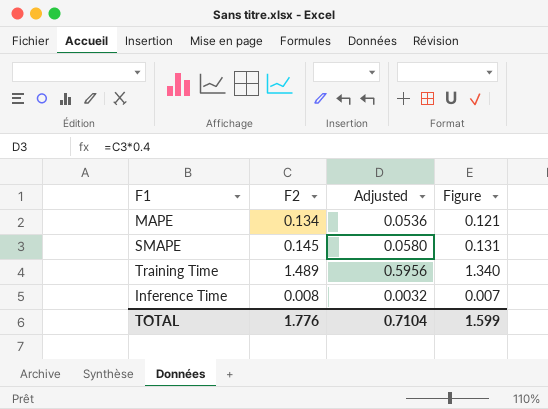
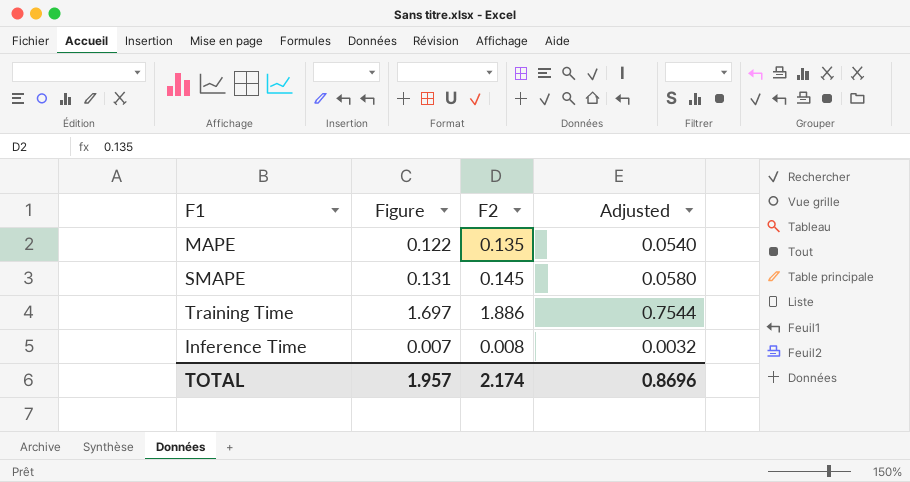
column Figure | position: 4 -> 2
MAPE | Figure: 0.121 -> 0.122
MAPE | F2: 0.134 -> 0.135
MAPE | Adjusted: 0.0536 -> 0.0540
Training Time | Figure: 1.340 -> 1.697
Training Time | F2: 1.489 -> 1.886
Training Time | Adjusted: 0.5956 -> 0.7544
TOTAL | Figure: 1.599 -> 1.957
TOTAL | F2: 1.776 -> 2.174
TOTAL | Adjusted: 0.7104 -> 0.8696

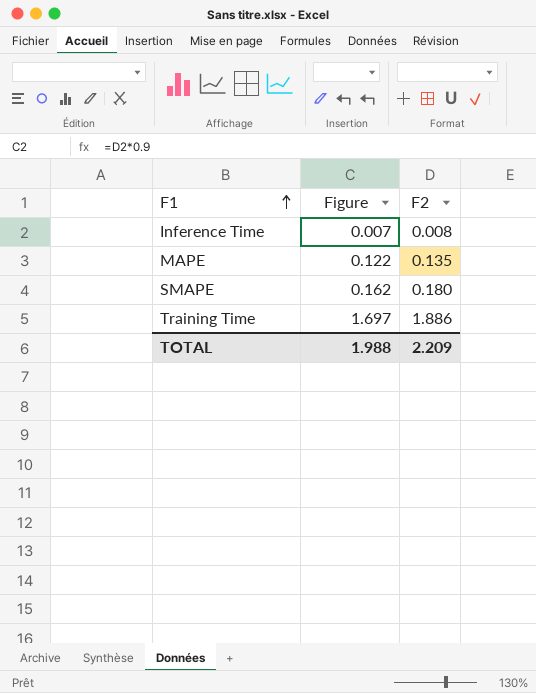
row order: none -> F1 ascending
column Adjusted | formula: [F2] * 0.4 -> none
SMAPE | Figure: 0.131 -> 0.162
SMAPE | F2: 0.145 -> 0.180
TOTAL | Figure: 1.957 -> 1.988
TOTAL | F2: 2.174 -> 2.209

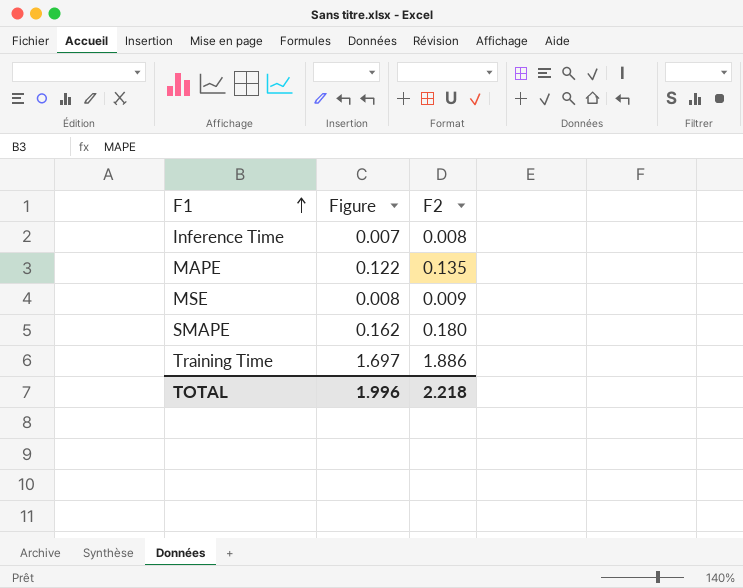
row MSE: none -> 0.008 | 0.009
TOTAL | Figure: 1.988 -> 1.996
TOTAL | F2: 2.209 -> 2.218

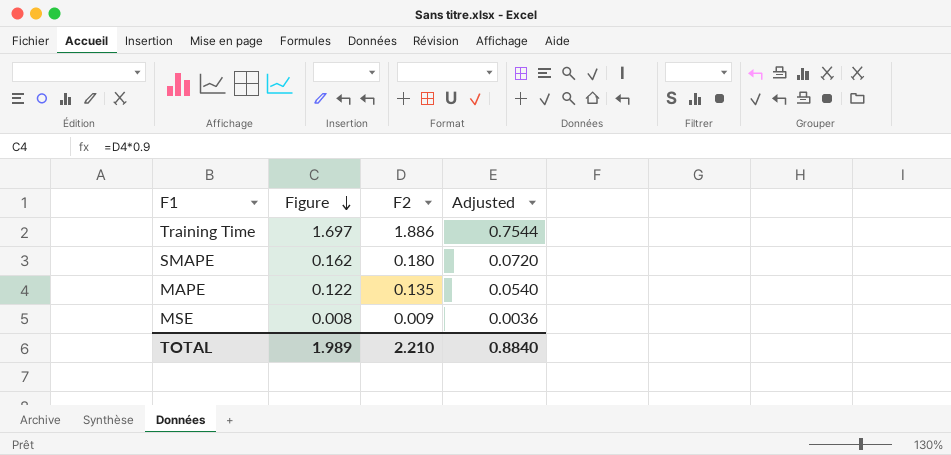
row order: F1 ascending -> Figure descending
column Adjusted | formula: none -> [F2] * 0.4
row Inference Time: 0.007 | 0.008 -> none
TOTAL | Figure: 1.996 -> 1.989
TOTAL | F2: 2.218 -> 2.210

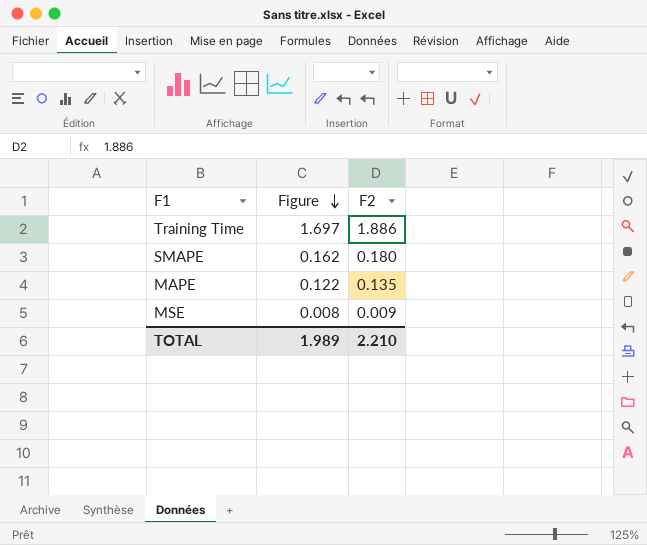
column Adjusted | formula: [F2] * 0.4 -> none

